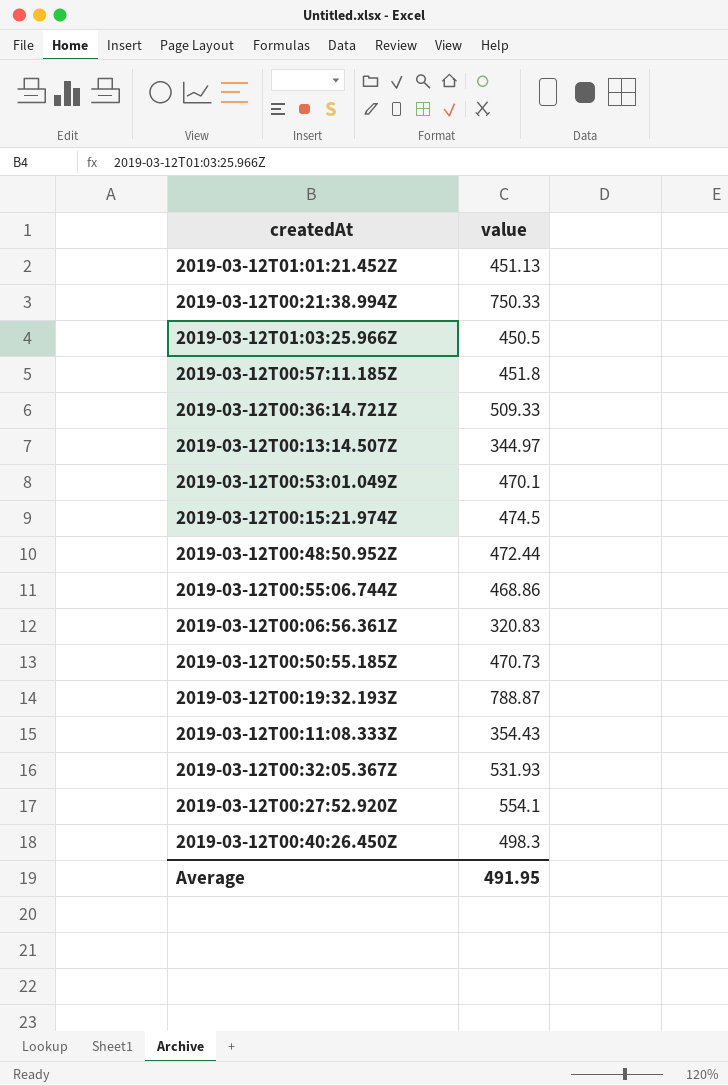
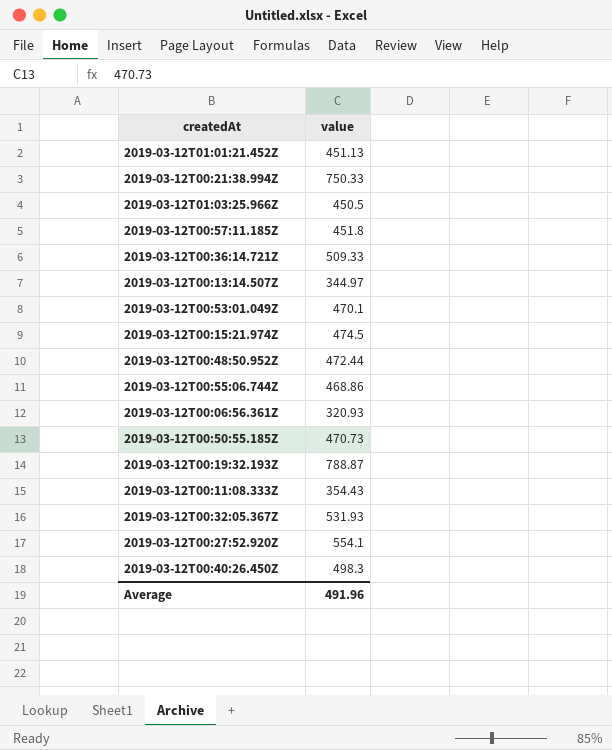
2019-03-12T00:06:56.361Z | value: 320.83 -> 320.93
Average | value: 491.95 -> 491.96

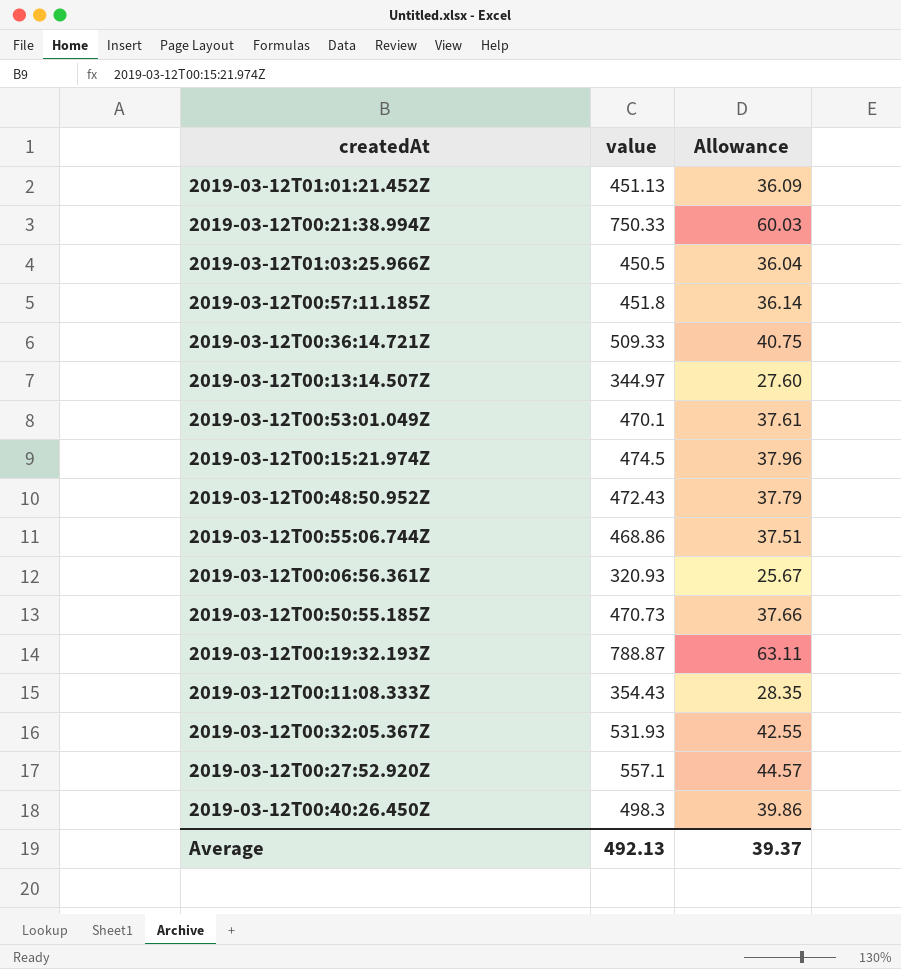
column Allowance | formula: none -> [value] * 0.08
2019-03-12T00:48:50.952Z | value: 472.44 -> 472.43
2019-03-12T00:27:52.920Z | value: 554.1 -> 557.1
Average | value: 491.96 -> 492.13

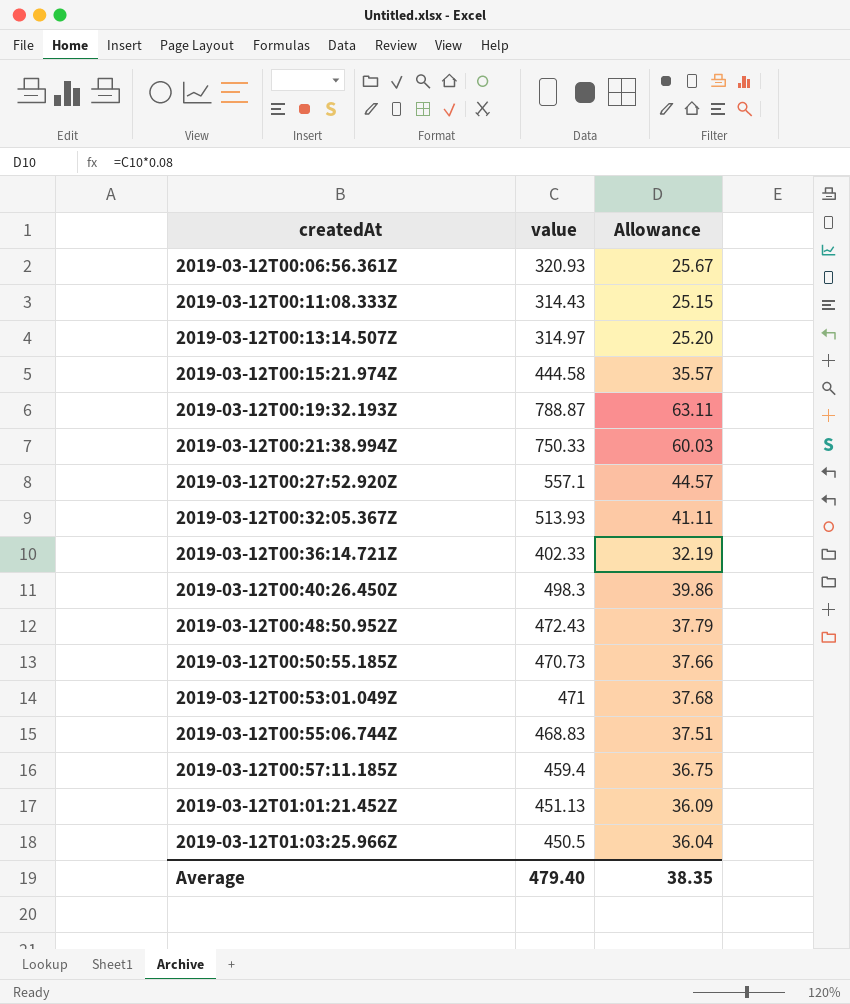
row order: none -> createdAt ascending
2019-03-12T00:11:08.333Z | value: 354.43 -> 314.43
2019-03-12T00:11:08.333Z | Allowance: 28.35 -> 25.15
2019-03-12T00:13:14.507Z | value: 344.97 -> 314.97
2019-03-12T00:13:14.507Z | Allowance: 27.60 -> 25.20
2019-03-12T00:15:21.974Z | value: 474.5 -> 444.58
2019-03-12T00:15:21.974Z | Allowance: 37.96 -> 35.57
2019-03-12T00:32:05.367Z | value: 531.93 -> 513.93
2019-03-12T00:32:05.367Z | Allowance: 42.55 -> 41.11
2019-03-12T00:36:14.721Z | value: 509.33 -> 402.33
2019-03-12T00:36:14.721Z | Allowance: 40.75 -> 32.19
2019-03-12T00:53:01.049Z | value: 470.1 -> 471
2019-03-12T00:53:01.049Z | Allowance: 37.61 -> 37.68
2019-03-12T00:55:06.744Z | value: 468.86 -> 468.83
2019-03-12T00:57:11.185Z | value: 451.8 -> 459.4
2019-03-12T00:57:11.185Z | Allowance: 36.14 -> 36.75
Average | value: 492.13 -> 479.40
Average | Allowance: 39.37 -> 38.35

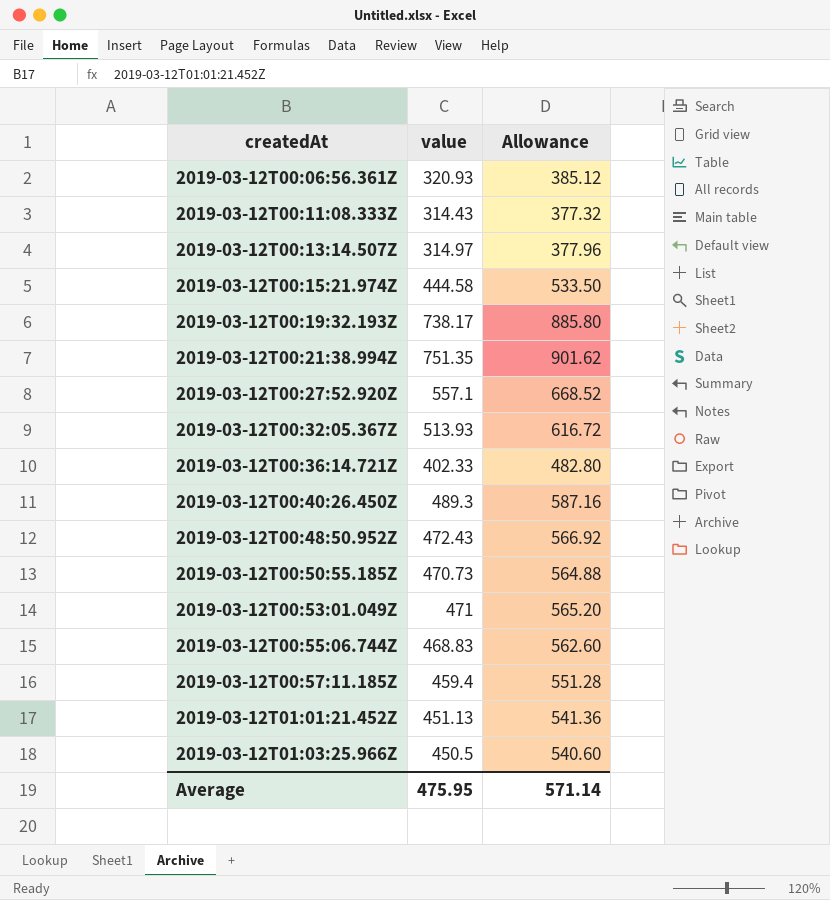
column Allowance | formula: [value] * 0.08 -> [value] * 1.2
2019-03-12T00:19:32.193Z | value: 788.87 -> 738.17
2019-03-12T00:21:38.994Z | value: 750.33 -> 751.35
2019-03-12T00:40:26.450Z | value: 498.3 -> 489.3
Average | value: 479.40 -> 475.95
Average | Allowance: 38.35 -> 571.14

